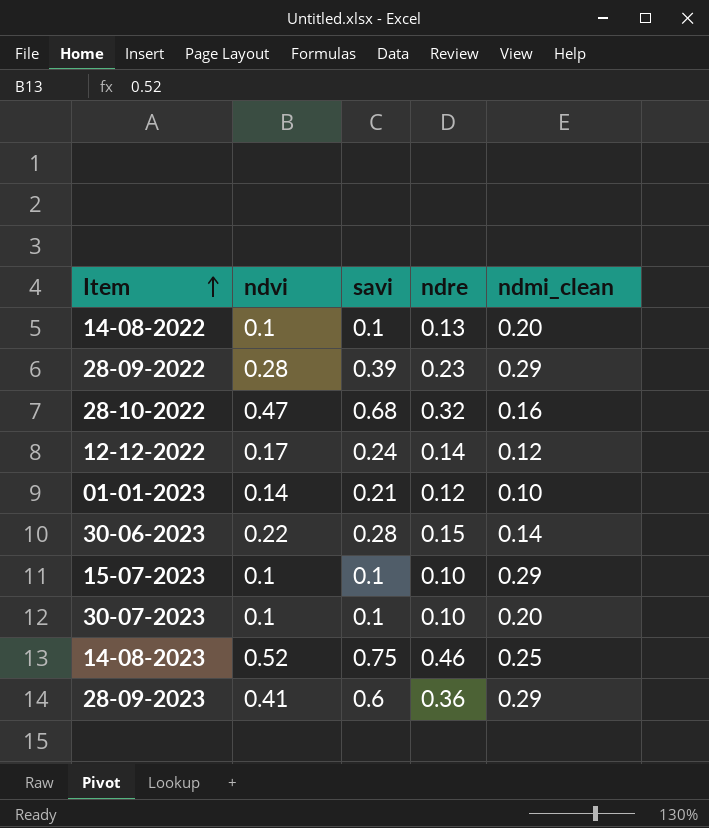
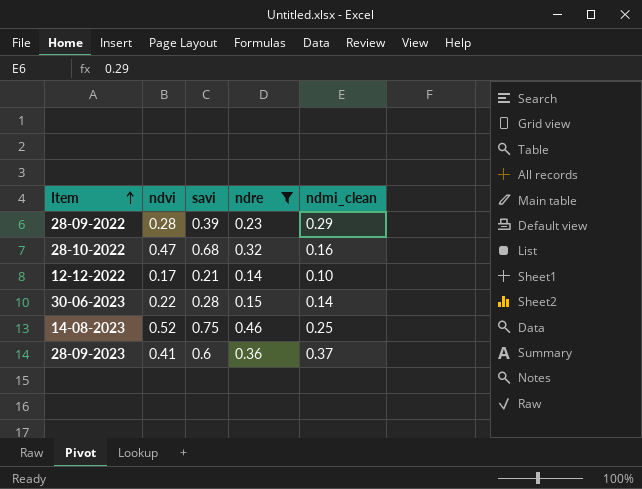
filter: none -> ndre >= 0.14
12-12-2022 | savi: 0.24 -> 0.21
12-12-2022 | ndmi_clean: 0.12 -> 0.10
28-09-2023 | ndmi_clean: 0.29 -> 0.37

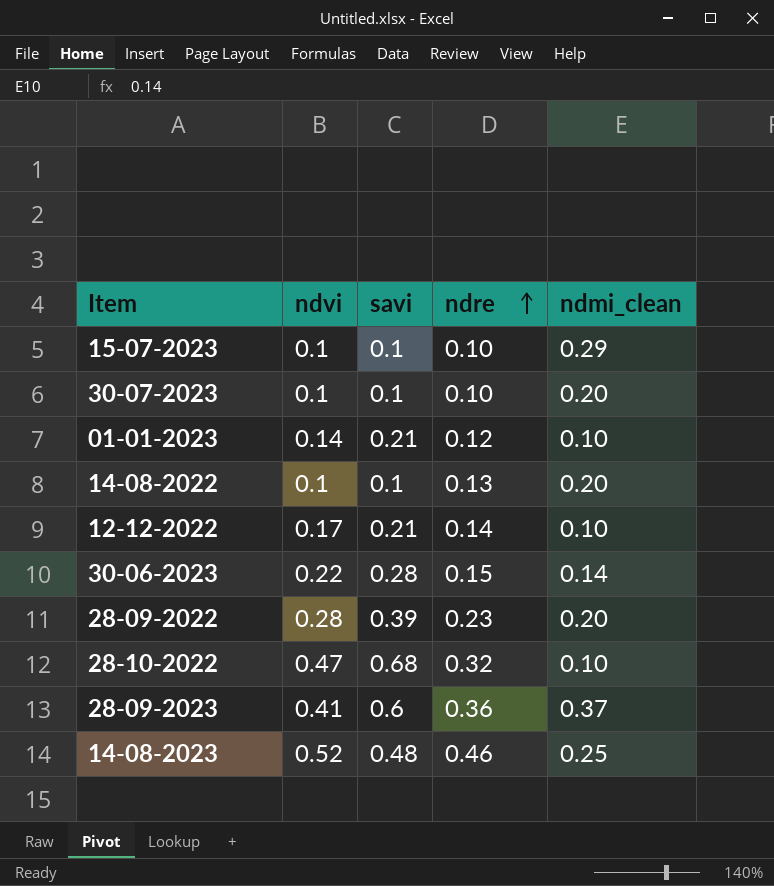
filter: ndre >= 0.14 -> none
row order: Item ascending -> ndre ascending
28-09-2022 | ndmi_clean: 0.29 -> 0.20
28-10-2022 | ndmi_clean: 0.16 -> 0.10
14-08-2023 | savi: 0.75 -> 0.48

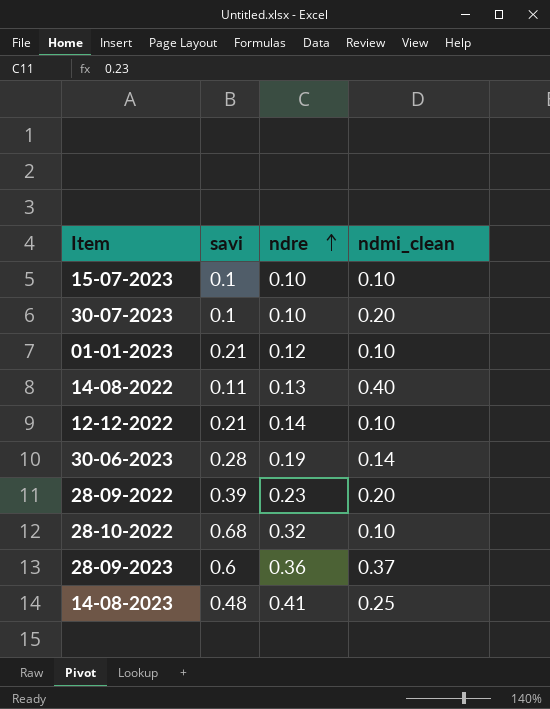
column ndvi | position: 2 -> none
15-07-2023 | ndmi_clean: 0.29 -> 0.10
14-08-2022 | savi: 0.1 -> 0.11
14-08-2022 | ndmi_clean: 0.20 -> 0.40
30-06-2023 | ndre: 0.15 -> 0.19
14-08-2023 | ndre: 0.46 -> 0.41

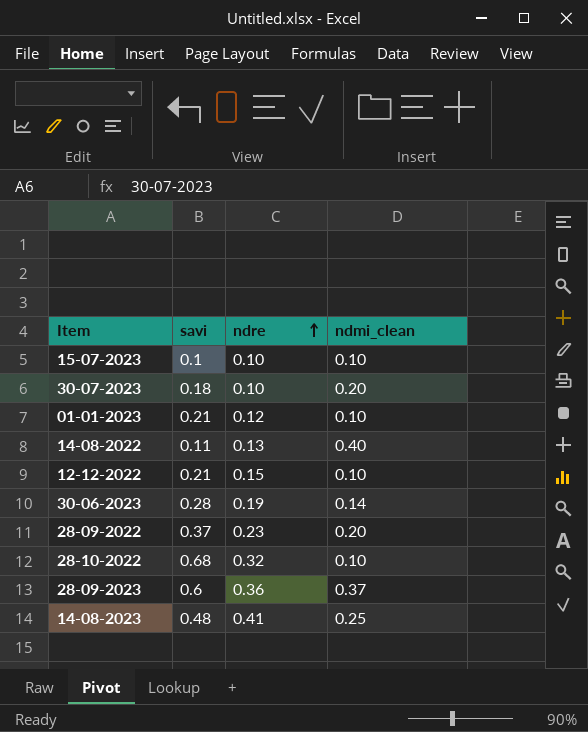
30-07-2023 | savi: 0.1 -> 0.18
12-12-2022 | ndre: 0.14 -> 0.15
28-09-2022 | savi: 0.39 -> 0.37

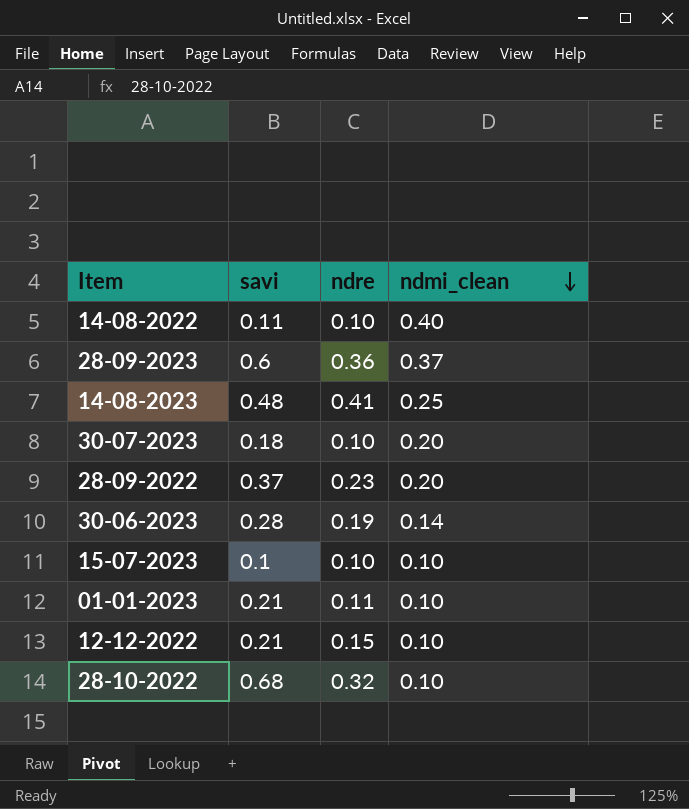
row order: ndre ascending -> ndmi_clean descending
14-08-2022 | ndre: 0.13 -> 0.10
01-01-2023 | ndre: 0.12 -> 0.11

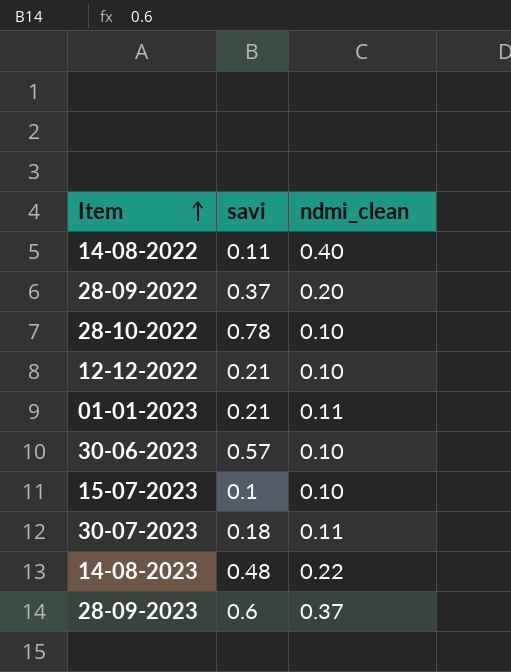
row order: ndmi_clean descending -> Item ascending
column ndre | position: 3 -> none
28-10-2022 | savi: 0.68 -> 0.78
01-01-2023 | ndmi_clean: 0.10 -> 0.11
30-06-2023 | savi: 0.28 -> 0.57
30-06-2023 | ndmi_clean: 0.14 -> 0.10
30-07-2023 | ndmi_clean: 0.20 -> 0.11
14-08-2023 | ndmi_clean: 0.25 -> 0.22

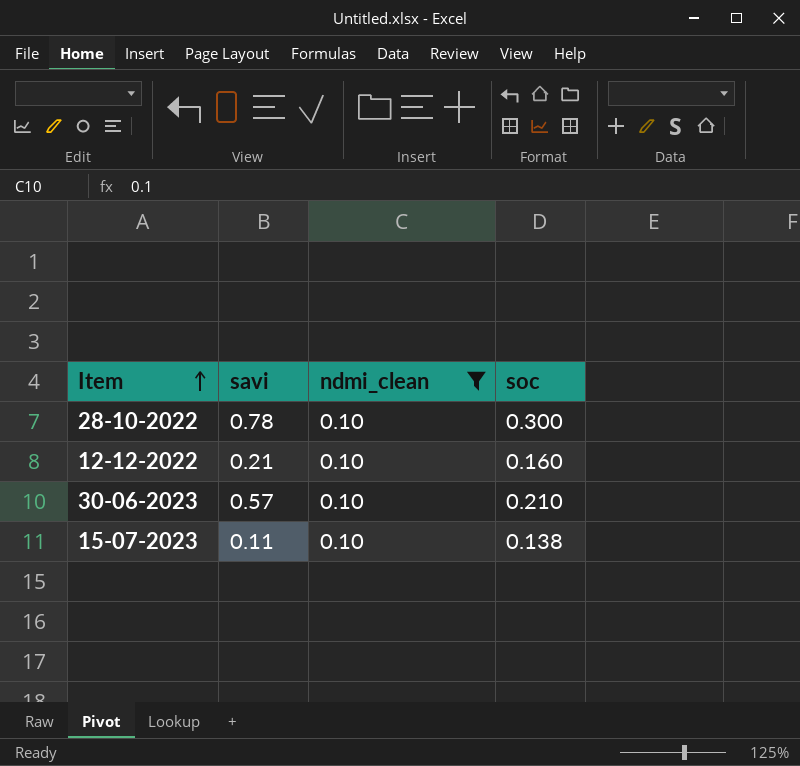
filter: none -> ndmi_clean = 0.10
column soc | position: none -> 4
15-07-2023 | savi: 0.1 -> 0.11

